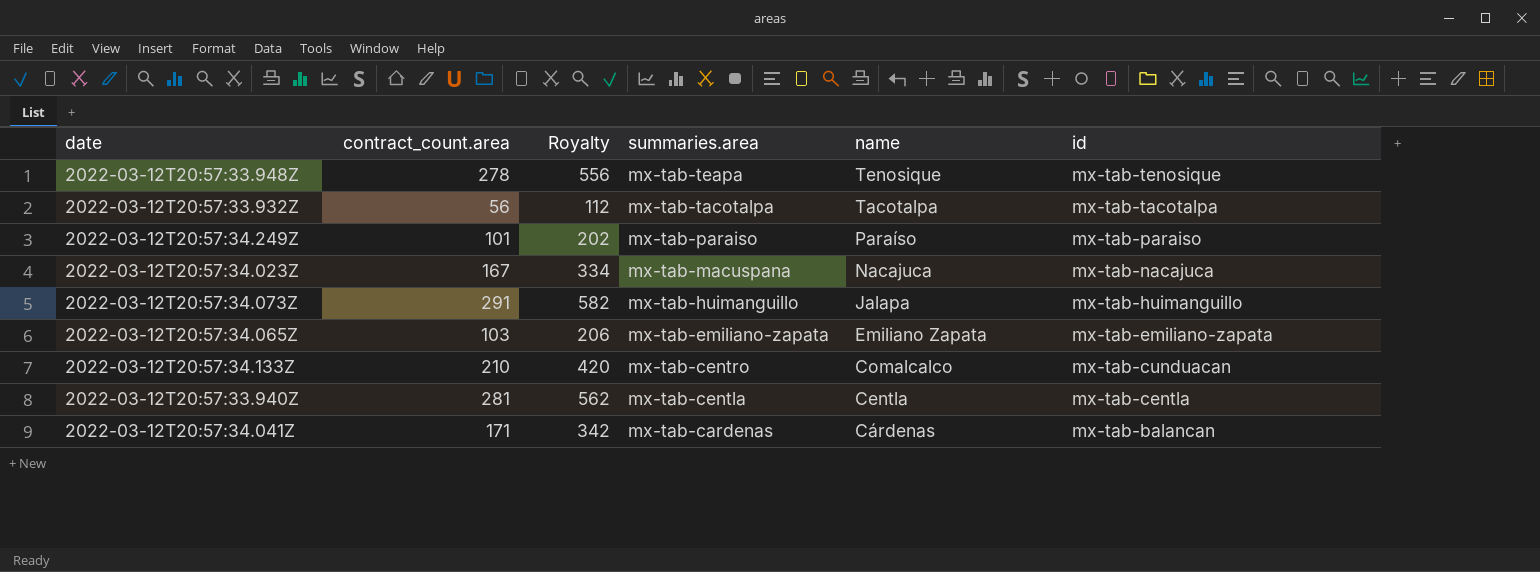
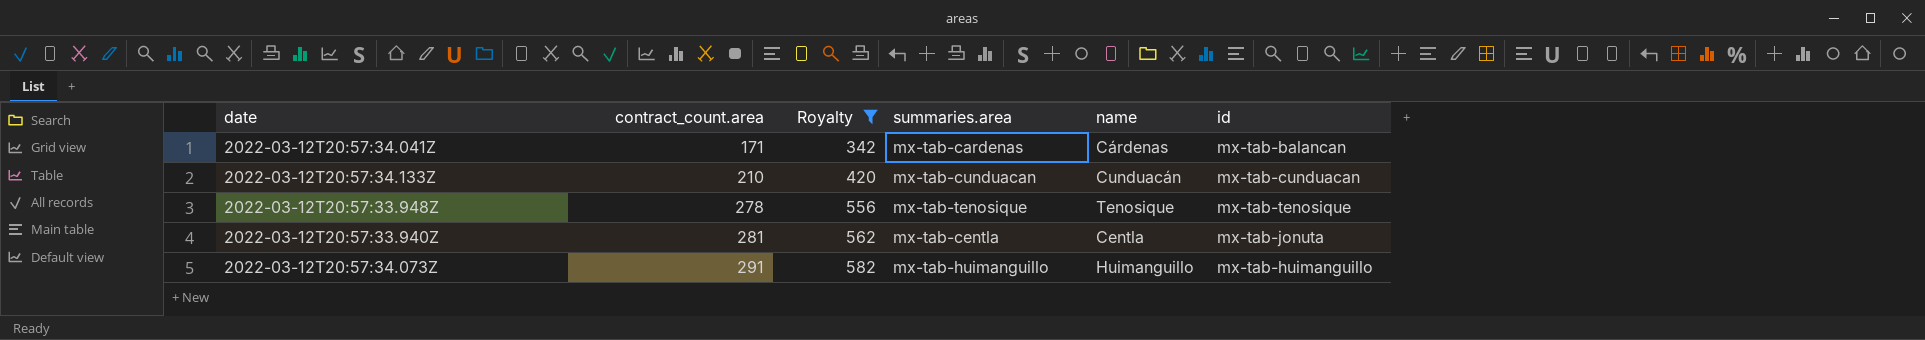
filter: none -> Royalty >= 342
row order: summaries.area descending -> contract_count.area ascending
2022-03-12T20:57:34.133Z | summaries.area: mx-tab-centro -> mx-tab-cunduacan
2022-03-12T20:57:34.133Z | name: Comalcalco -> Cunduacán
2022-03-12T20:57:33.948Z | summaries.area: mx-tab-teapa -> mx-tab-tenosique
2022-03-12T20:57:33.940Z | id: mx-tab-centla -> mx-tab-jonuta
2022-03-12T20:57:34.073Z | name: Jalapa -> Huimanguillo

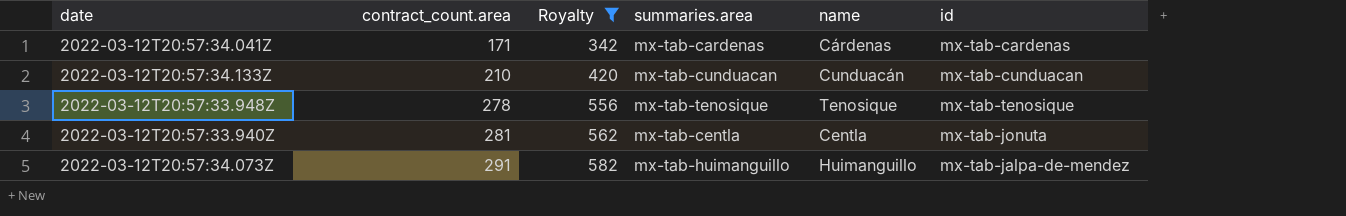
2022-03-12T20:57:34.041Z | id: mx-tab-balancan -> mx-tab-cardenas
2022-03-12T20:57:34.073Z | id: mx-tab-huimanguillo -> mx-tab-jalpa-de-mendez

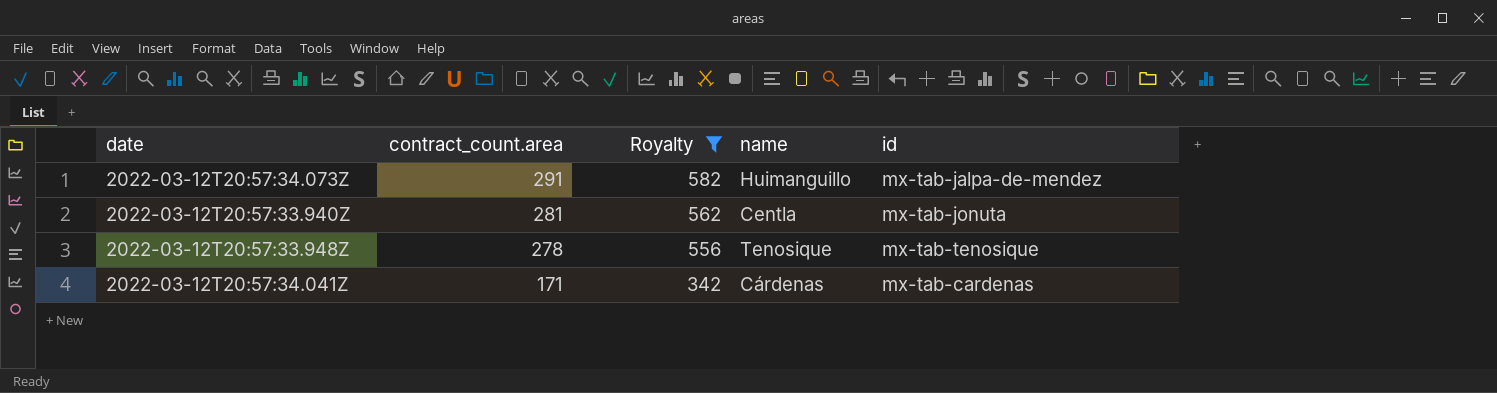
row order: contract_count.area ascending -> contract_count.area descending
column summaries.area | position: 4 -> none
row 2022-03-12T20:57:34.133Z: 210 | 420 | mx-tab-cunduacan | Cunduacán | mx-tab-cunduacan -> none

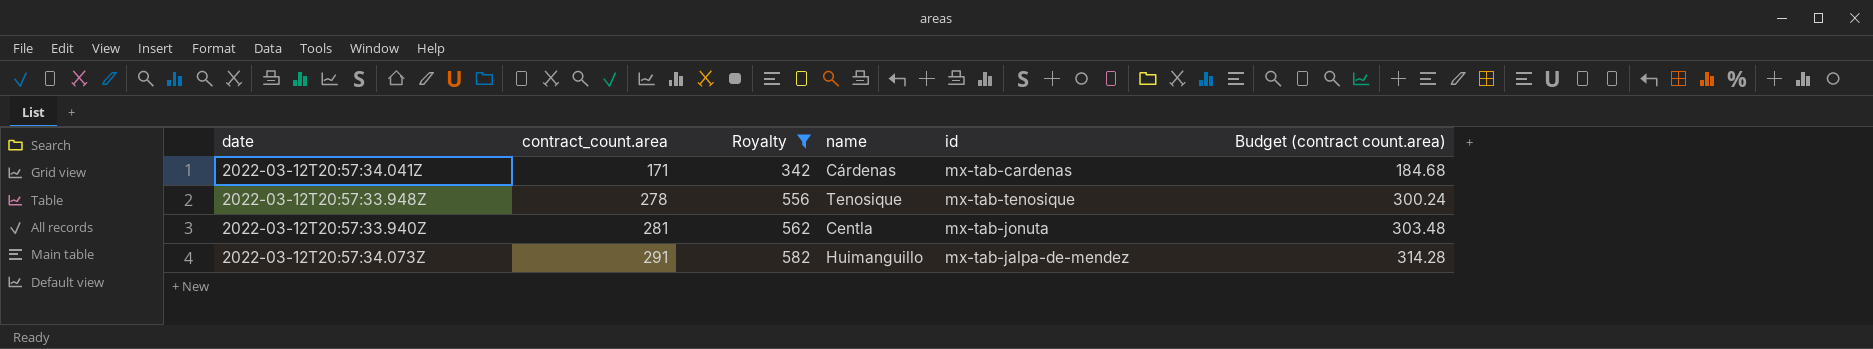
row order: contract_count.area descending -> contract_count.area ascending
column Budget (contract count.area) | formula: none -> [contract_count.area] * 1.08

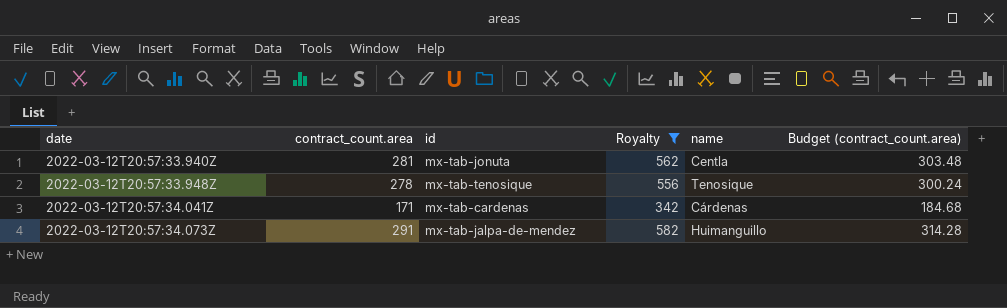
row order: contract_count.area ascending -> date ascending
column id | position: 5 -> 3
column name: Budget (contract count.area) -> Budget (contract_count.area)

